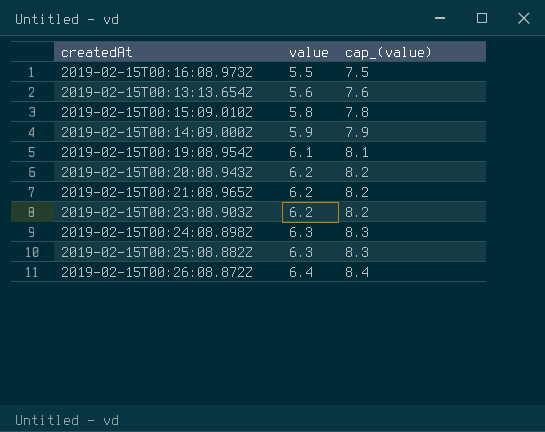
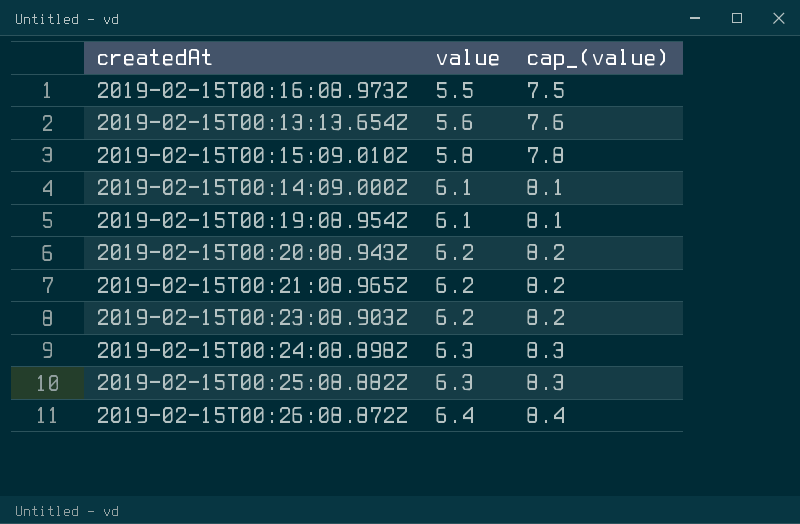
2019-02-15T00:14:09.000Z | value: 5.9 -> 6.1
2019-02-15T00:14:09.000Z | cap_(value): 7.9 -> 8.1

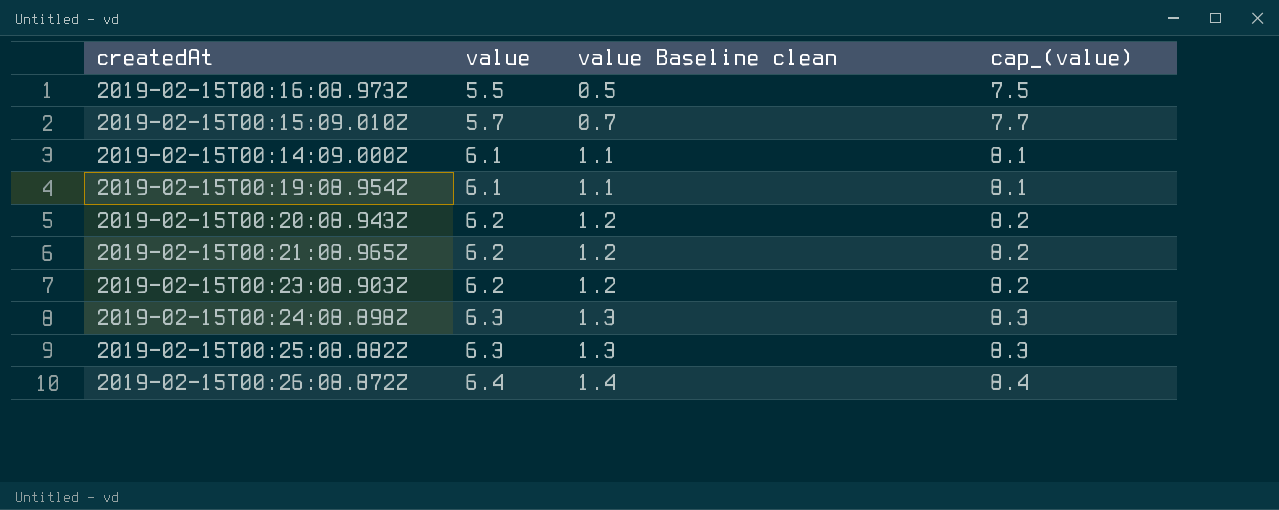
column value Baseline clean | formula: none -> [value] - 5
row 2019-02-15T00:13:13.654Z: 5.6 | 7.6 -> none
2019-02-15T00:15:09.010Z | value: 5.8 -> 5.7
2019-02-15T00:15:09.010Z | cap_(value): 7.8 -> 7.7

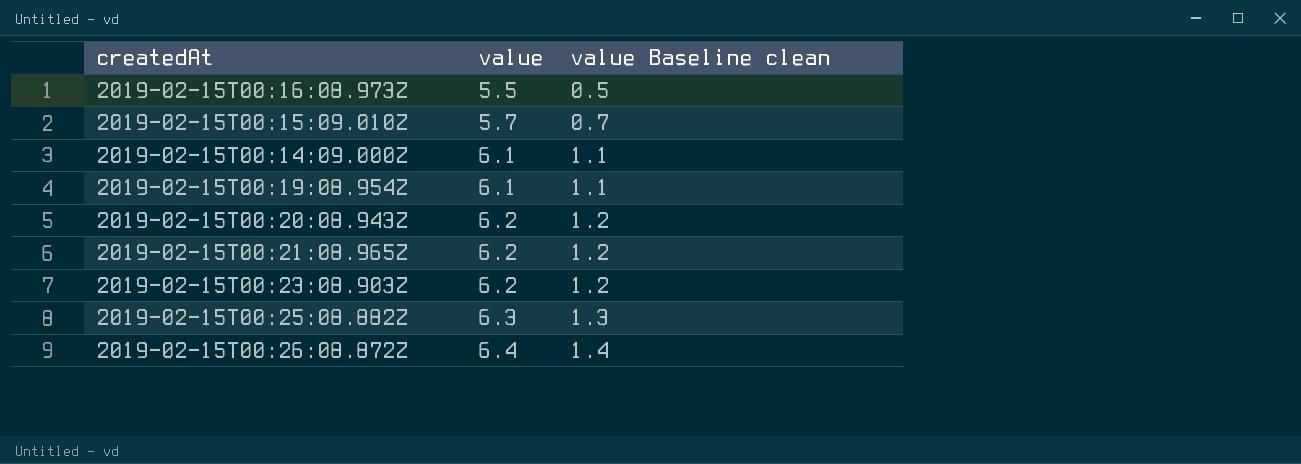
column cap_(value) | formula: [value] + 2 -> none
row 2019-02-15T00:24:08.898Z: 6.3 | 1.3 | 8.3 -> none

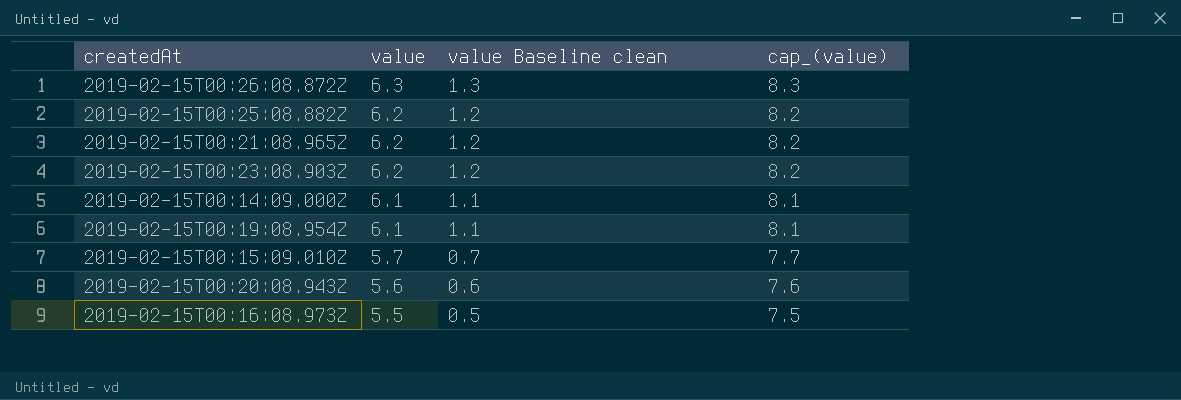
row order: value ascending -> value descending
column cap_(value) | formula: none -> [value] + 2
2019-02-15T00:26:08.872Z | value: 6.4 -> 6.3
2019-02-15T00:26:08.872Z | value Baseline clean: 1.4 -> 1.3
2019-02-15T00:25:08.882Z | value: 6.3 -> 6.2
2019-02-15T00:25:08.882Z | value Baseline clean: 1.3 -> 1.2
2019-02-15T00:20:08.943Z | value: 6.2 -> 5.6
2019-02-15T00:20:08.943Z | value Baseline clean: 1.2 -> 0.6

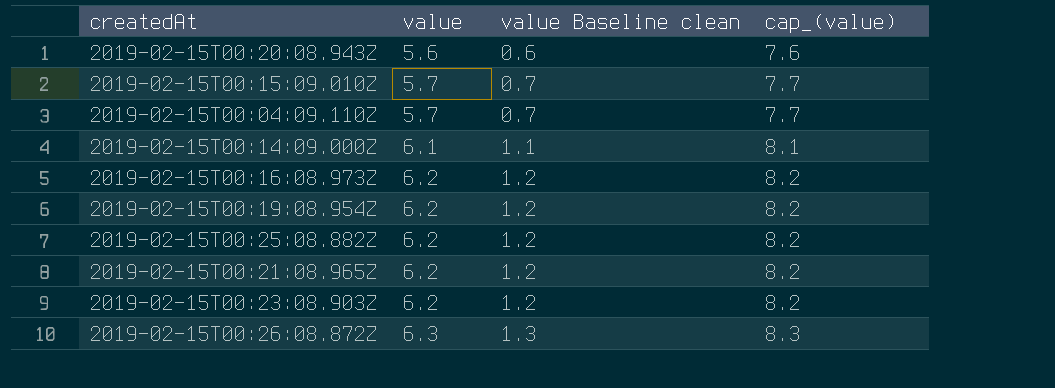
row order: value descending -> value ascending
row 2019-02-15T00:04:09.110Z: none -> 5.7 | 0.7 | 7.7
2019-02-15T00:16:08.973Z | value: 5.5 -> 6.2
2019-02-15T00:16:08.973Z | value Baseline clean: 0.5 -> 1.2
2019-02-15T00:16:08.973Z | cap_(value): 7.5 -> 8.2
2019-02-15T00:19:08.954Z | value: 6.1 -> 6.2
2019-02-15T00:19:08.954Z | value Baseline clean: 1.1 -> 1.2
2019-02-15T00:19:08.954Z | cap_(value): 8.1 -> 8.2

